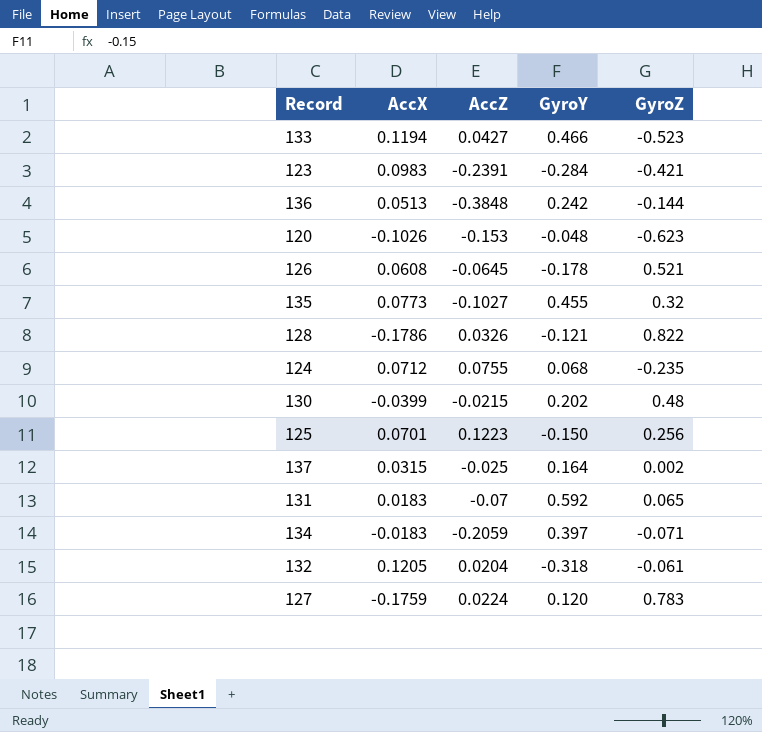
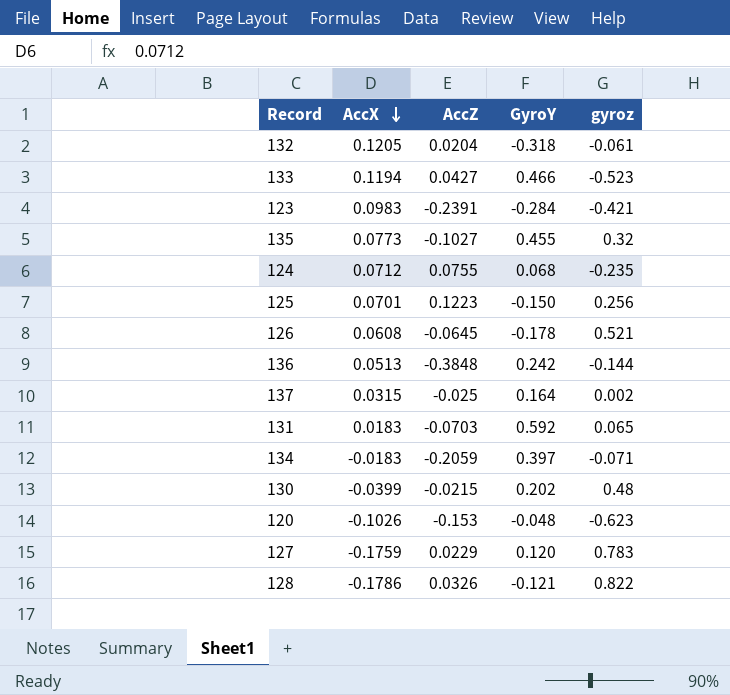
row order: none -> AccX descending
column name: GyroZ -> gyroz
131 | AccZ: -0.07 -> -0.0703
127 | AccZ: 0.0224 -> 0.0229

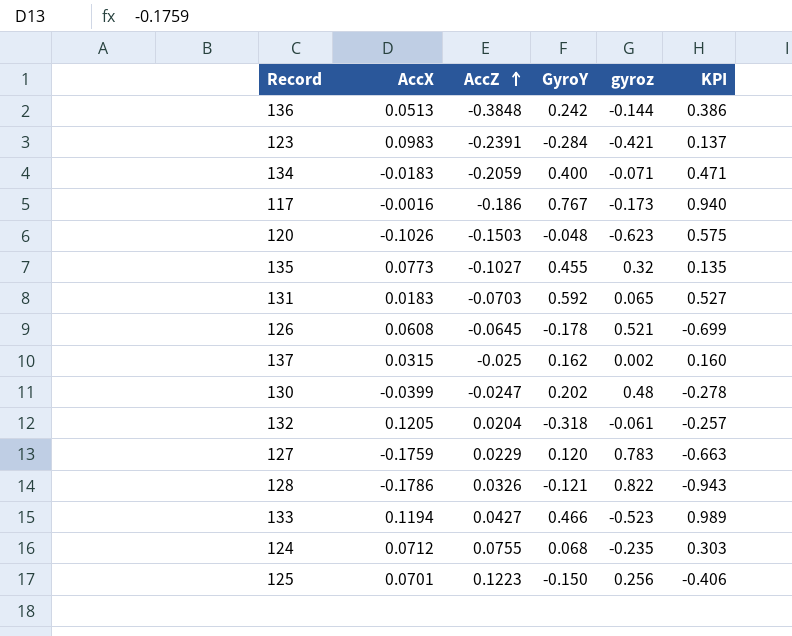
row order: AccX descending -> AccZ ascending
column KPI | formula: none -> [GyroY] - [gyroz]
134 | GyroY: 0.397 -> 0.400
row 117: none -> -0.0016 | -0.186 | 0.767 | -0.173 | 0.940
120 | AccZ: -0.153 -> -0.1503
137 | GyroY: 0.164 -> 0.162
130 | AccZ: -0.0215 -> -0.0247

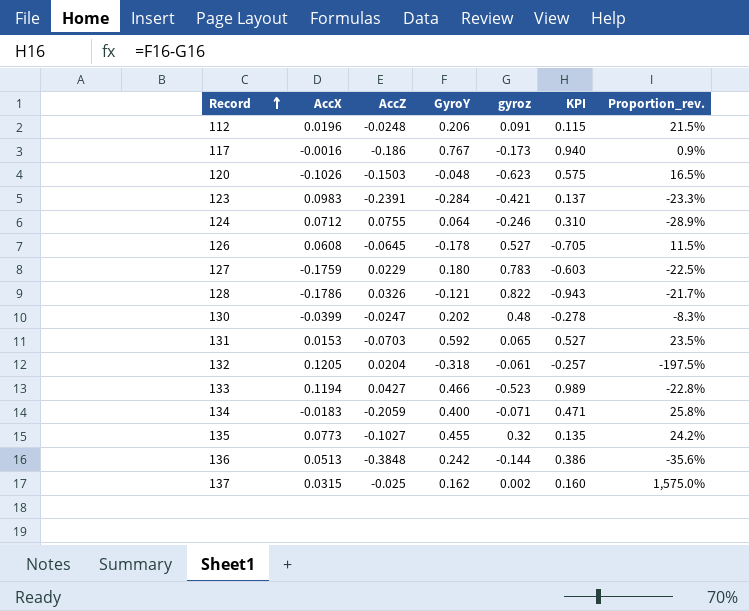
row order: AccZ ascending -> Record ascending
column Proportion_rev. | formula: none -> [AccX] / [gyroz]
row 125: 0.0701 | 0.1223 | -0.150 | 0.256 | -0.406 -> none
row 112: none -> 0.0196 | -0.0248 | 0.206 | 0.091 | 0.115 | 21.5%
124 | GyroY: 0.068 -> 0.064
124 | gyroz: -0.235 -> -0.246
124 | KPI: 0.303 -> 0.310
126 | gyroz: 0.521 -> 0.527
126 | KPI: -0.699 -> -0.705
127 | GyroY: 0.120 -> 0.180
127 | KPI: -0.663 -> -0.603
131 | AccX: 0.0183 -> 0.0153

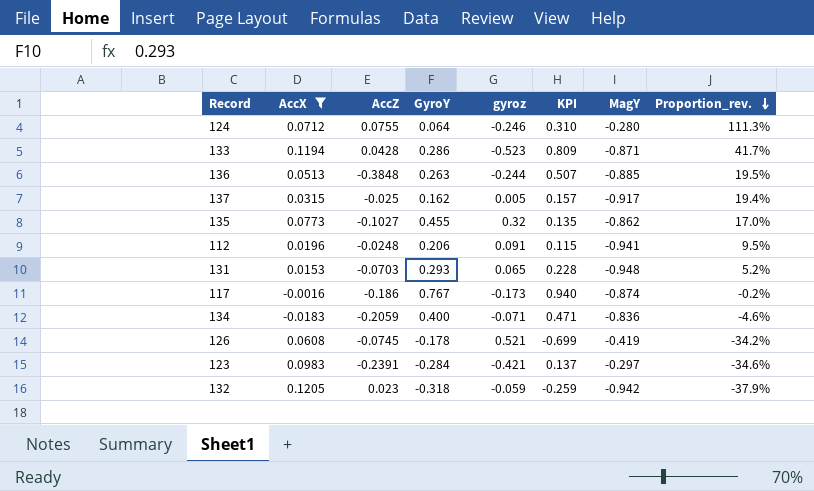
filter: none -> AccX >= -0.0183
row order: Record ascending -> Proportion_rev. descending
column MagY | position: none -> 7
column Proportion_rev. | formula: [AccX] / [gyroz] -> [AccX] / [GyroY]
133 | AccZ: 0.0427 -> 0.0428
133 | GyroY: 0.466 -> 0.286
133 | KPI: 0.989 -> 0.809
136 | GyroY: 0.242 -> 0.263
136 | gyroz: -0.144 -> -0.244
136 | KPI: 0.386 -> 0.507
137 | gyroz: 0.002 -> 0.005
137 | KPI: 0.160 -> 0.157
131 | GyroY: 0.592 -> 0.293
131 | KPI: 0.527 -> 0.228
126 | AccZ: -0.0645 -> -0.0745
126 | gyroz: 0.527 -> 0.521
126 | KPI: -0.705 -> -0.699
132 | AccZ: 0.0204 -> 0.023
132 | gyroz: -0.061 -> -0.059
132 | KPI: -0.257 -> -0.259

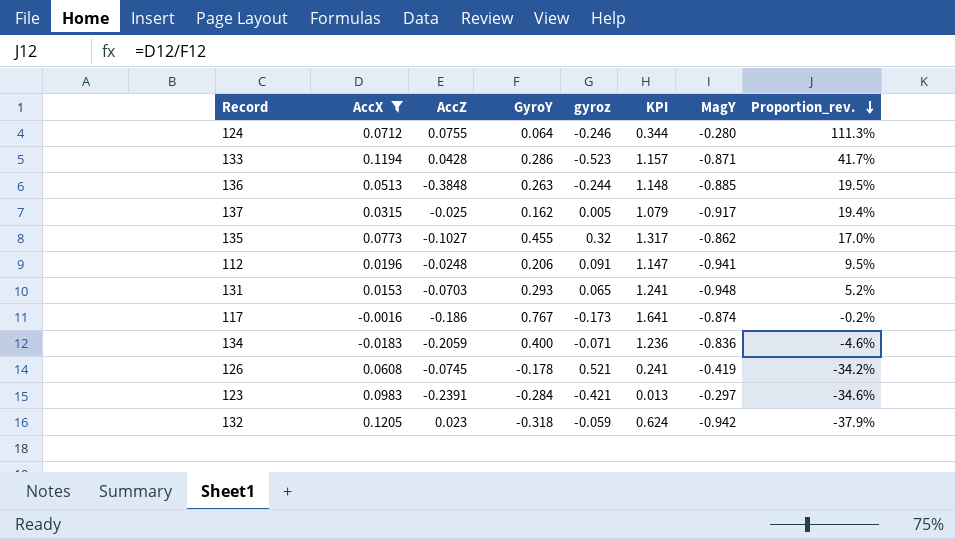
column KPI | formula: [GyroY] - [gyroz] -> [GyroY] - [MagY]

